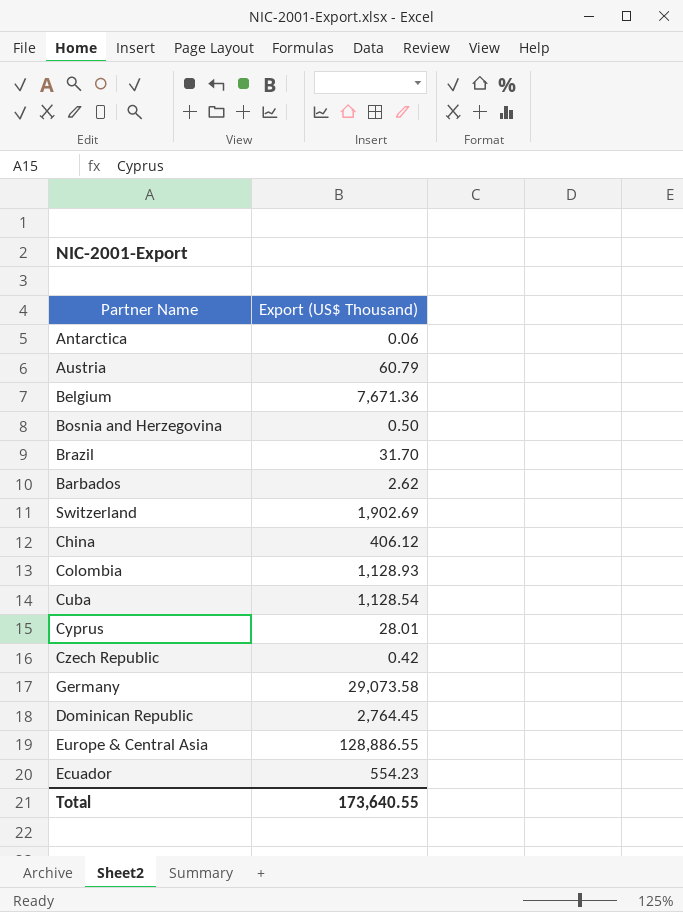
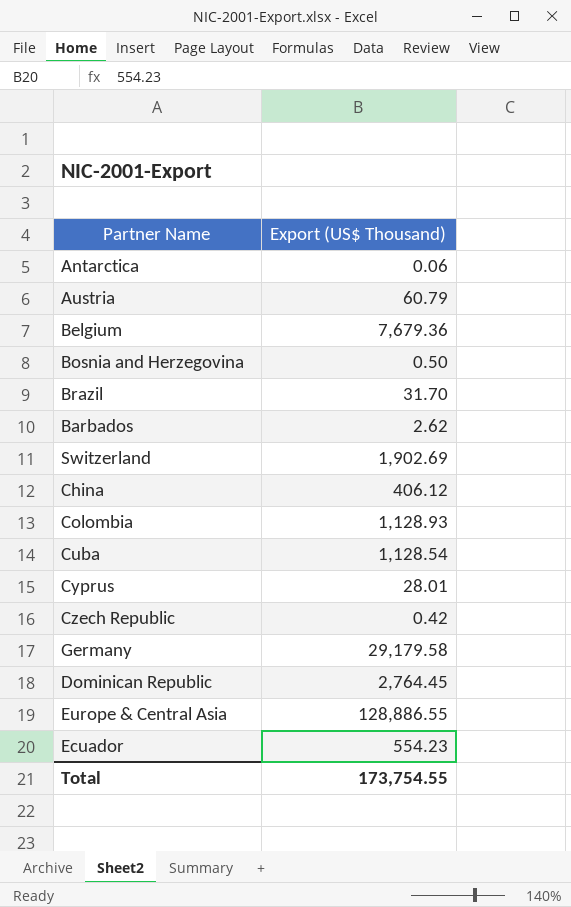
Belgium | Export (US$ Thousand): 7,671.36 -> 7,679.36
Germany | Export (US$ Thousand): 29,073.58 -> 29,179.58
Total | Export (US$ Thousand): 173,640.55 -> 173,754.55

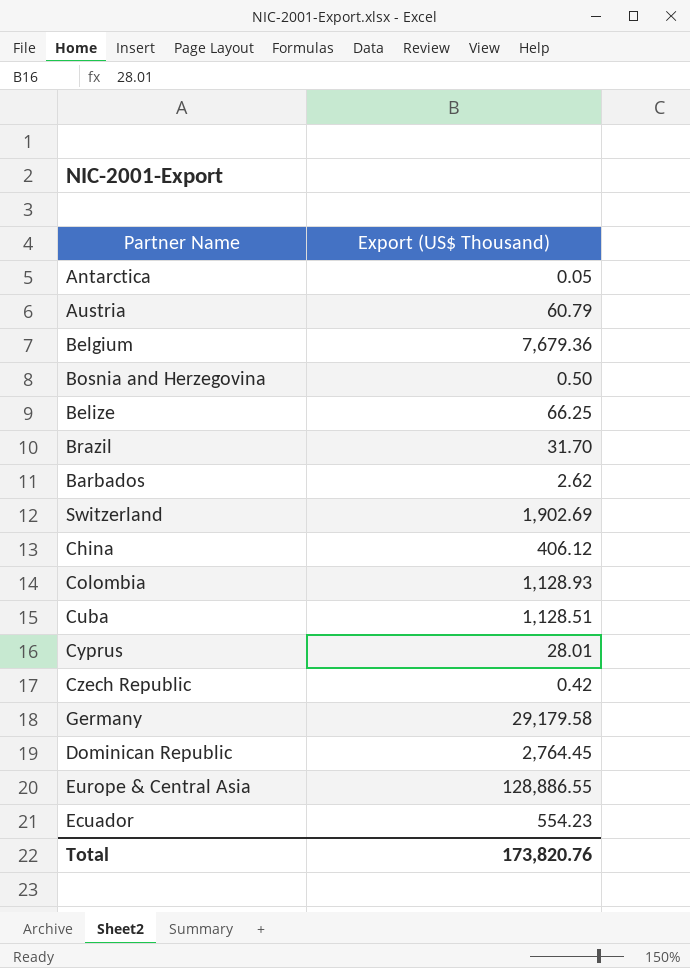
Antarctica | Export (US$ Thousand): 0.06 -> 0.05
row Belize: none -> 66.25
Cuba | Export (US$ Thousand): 1,128.54 -> 1,128.51
Total | Export (US$ Thousand): 173,754.55 -> 173,820.76

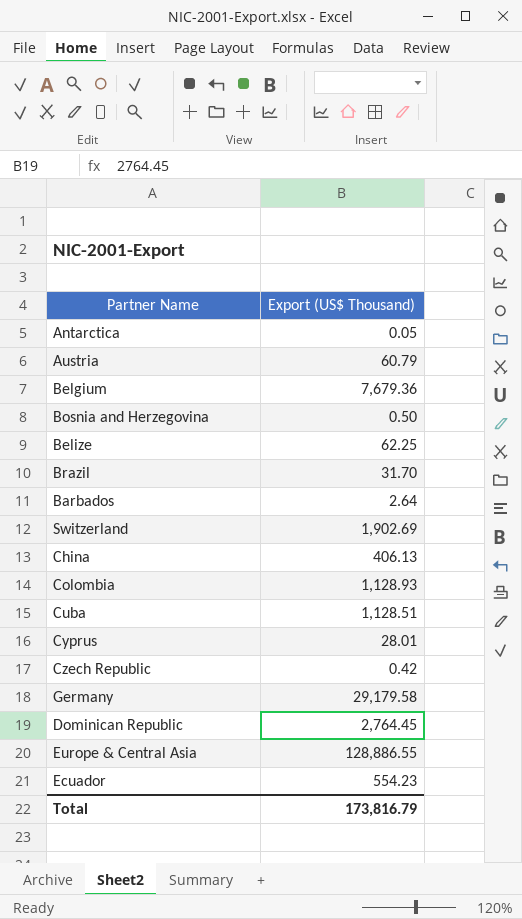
Belize | Export (US$ Thousand): 66.25 -> 62.25
Barbados | Export (US$ Thousand): 2.62 -> 2.64
China | Export (US$ Thousand): 406.12 -> 406.13
Total | Export (US$ Thousand): 173,820.76 -> 173,816.79

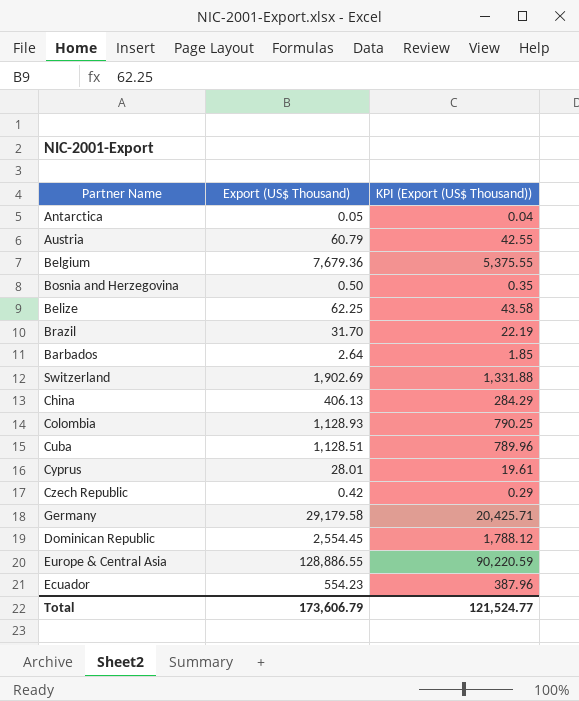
column KPI (Export (US$ Thousand)) | formula: none -> [Export (US$ Thousand)] * 0.7
Dominican Republic | Export (US$ Thousand): 2,764.45 -> 2,554.45
Total | Export (US$ Thousand): 173,816.79 -> 173,606.79

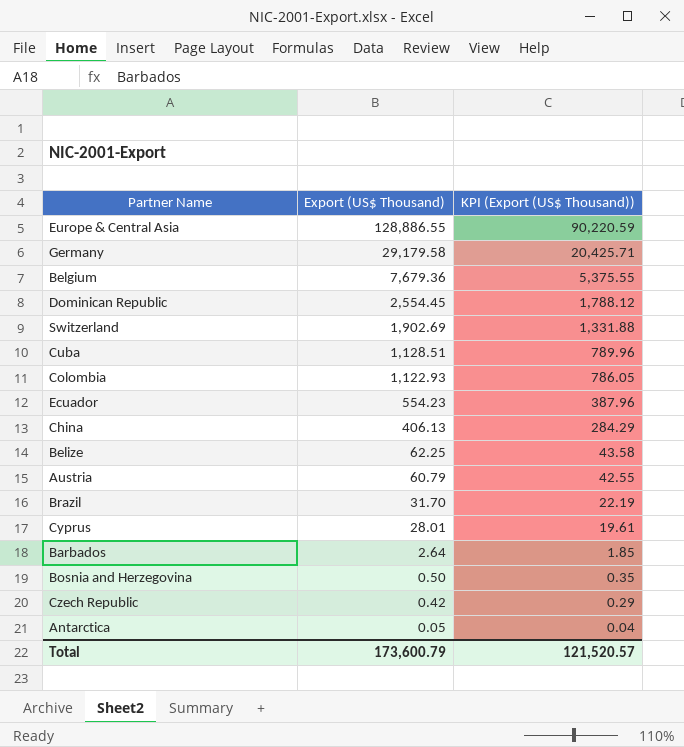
row order: none -> Export (US$ Thousand) descending
Colombia | Export (US$ Thousand): 1,128.93 -> 1,122.93
Colombia | KPI (Export (US$ Thousand)): 790.25 -> 786.05
Total | Export (US$ Thousand): 173,606.79 -> 173,600.79
Total | KPI (Export (US$ Thousand)): 121,524.77 -> 121,520.57

